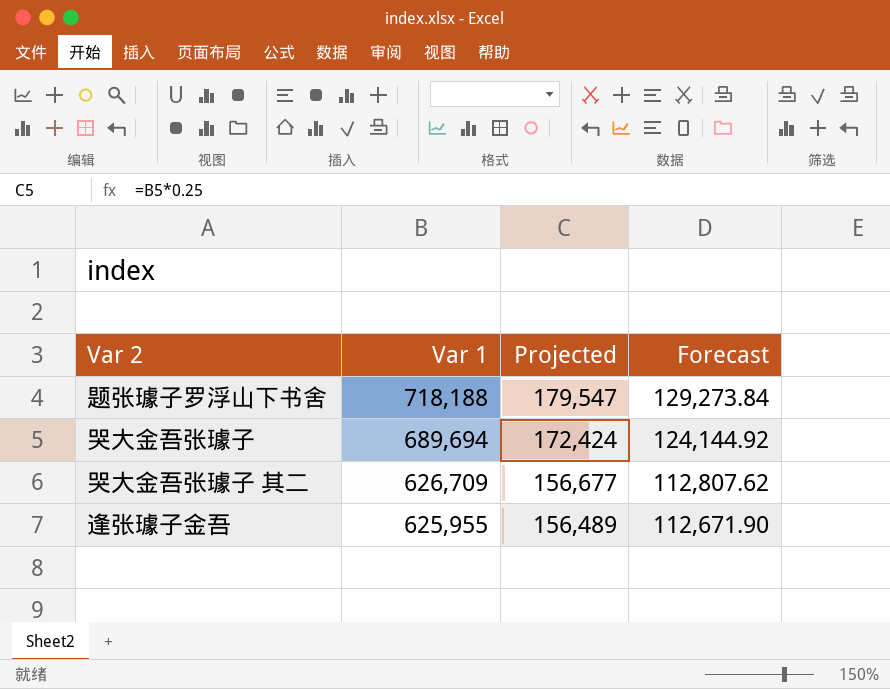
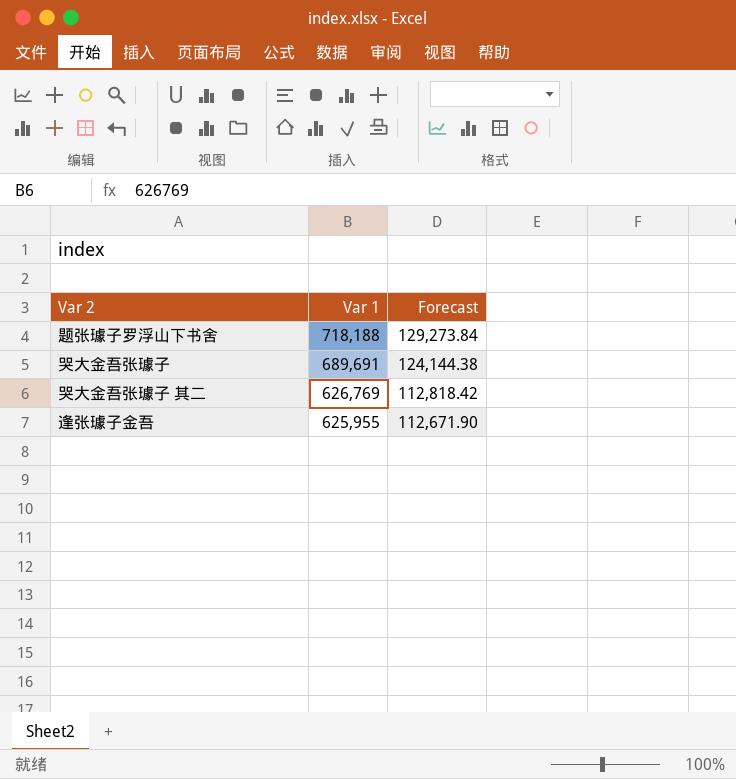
column Projected | formula: [Var 1] * 0.25 -> none
哭大金吾张璩子 | Var 1: 689,694 -> 689,691
哭大金吾张璩子 | Forecast: 124,144.92 -> 124,144.38
哭大金吾张璩子 其二 | Var 1: 626,709 -> 626,769
哭大金吾张璩子 其二 | Forecast: 112,807.62 -> 112,818.42

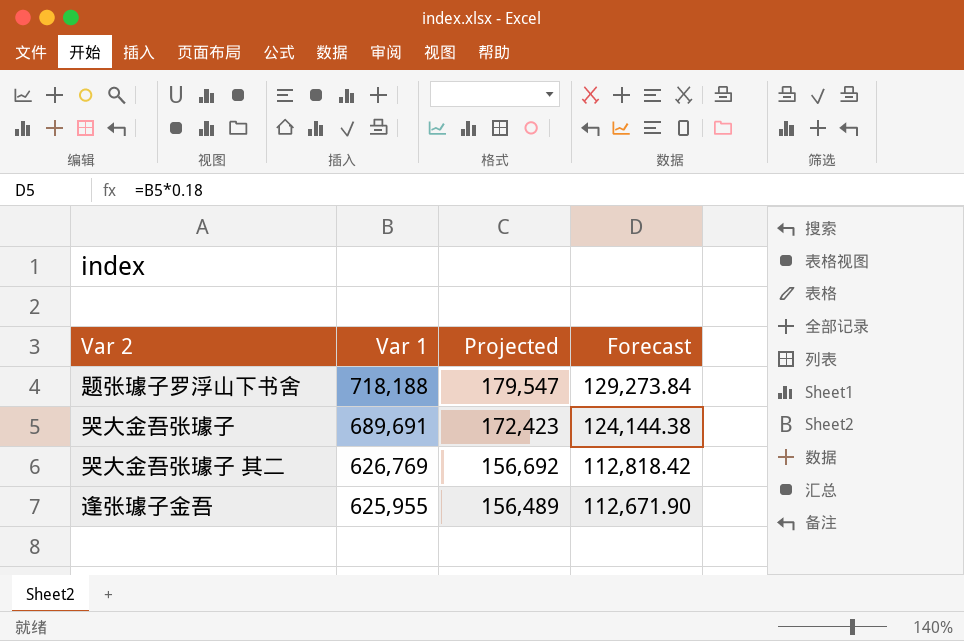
column Projected | formula: none -> [Var 1] * 0.25

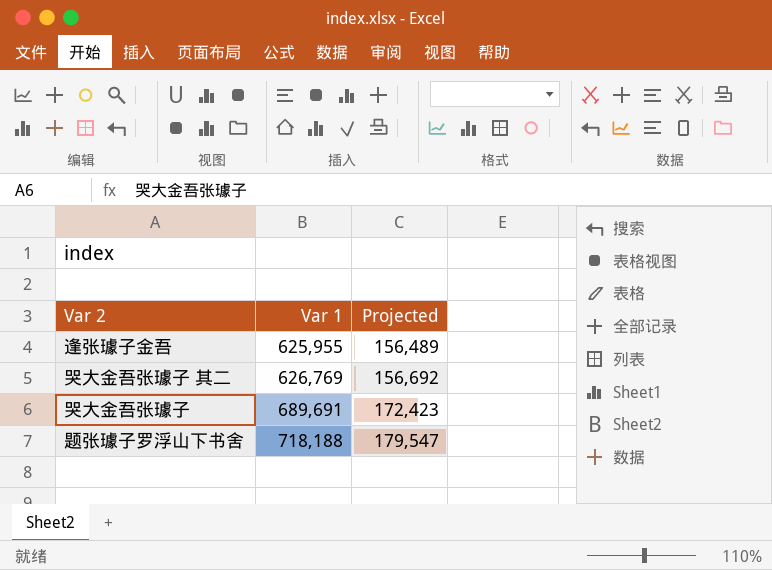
row order: Var 1 descending -> Var 1 ascending
column Forecast | formula: [Var 1] * 0.18 -> none

